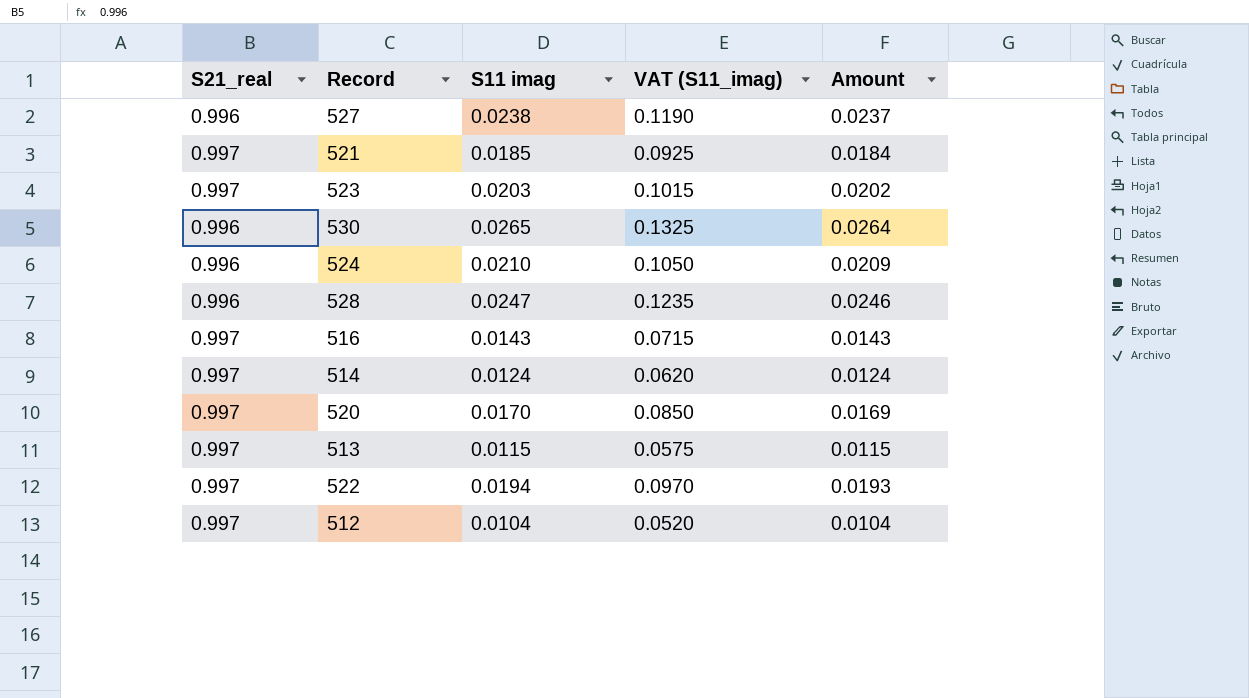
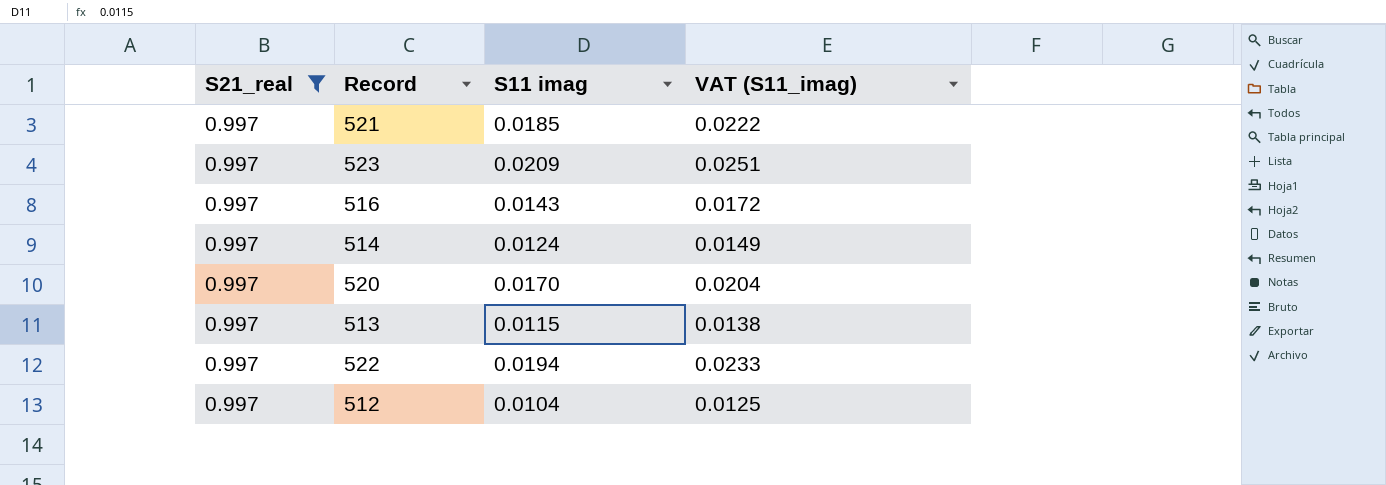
filter: none -> S21_real = 0.997
column Amount | formula: [S21_real] * [S11 imag] -> none
column VAT (S11_imag) | formula: [S11 imag] * 5 -> [S11 imag] * 1.2
523 | S11 imag: 0.0203 -> 0.0209

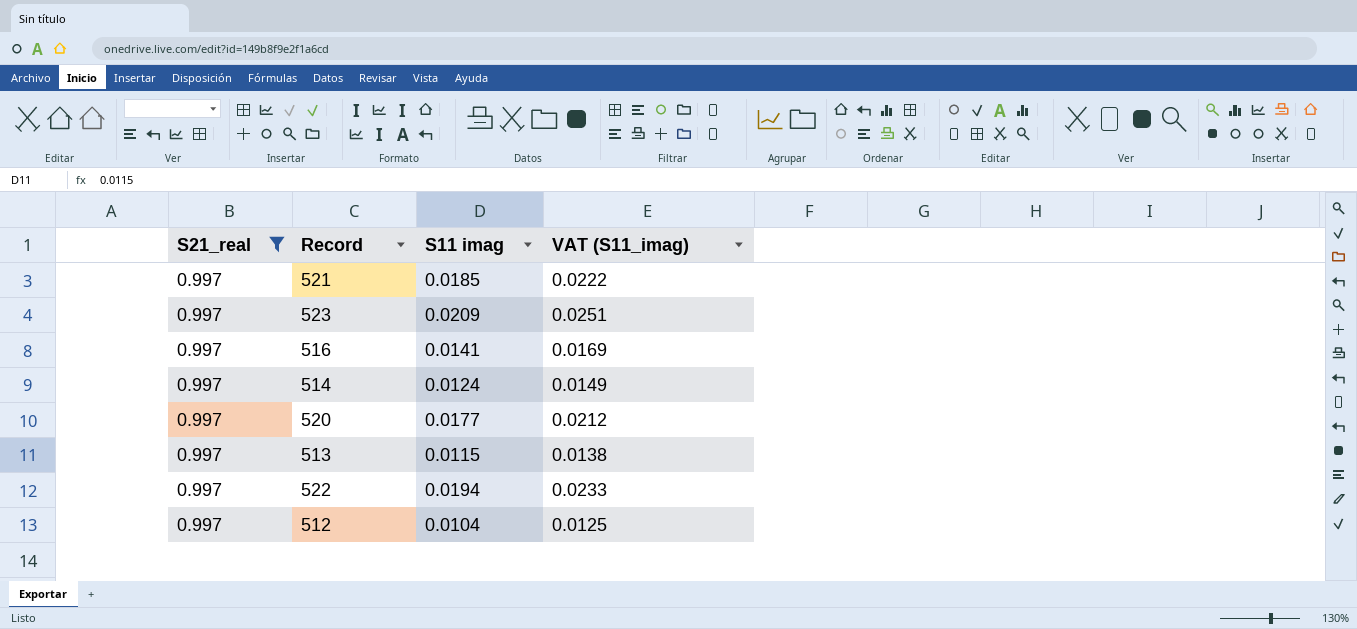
516 | S11 imag: 0.0143 -> 0.0141
516 | VAT (S11_imag): 0.0172 -> 0.0169
520 | S11 imag: 0.0170 -> 0.0177
520 | VAT (S11_imag): 0.0204 -> 0.0212

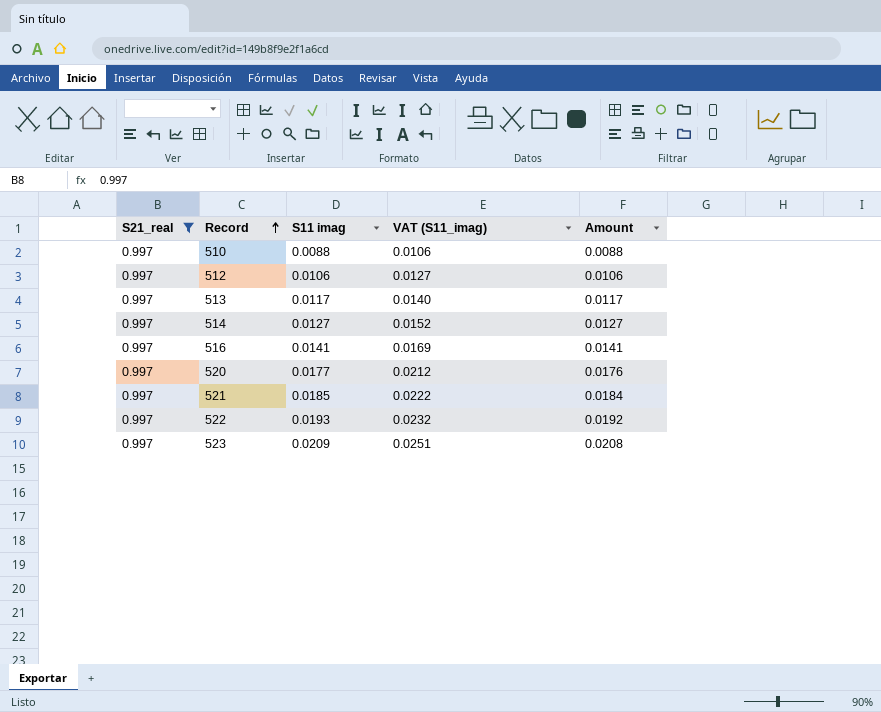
row order: none -> Record ascending
column Amount | formula: none -> [S21_real] * [S11 imag]
row 510: none -> 0.997 | 0.0088 | 0.0106 | 0.0088
512 | S11 imag: 0.0104 -> 0.0106
512 | VAT (S11_imag): 0.0125 -> 0.0127
513 | S11 imag: 0.0115 -> 0.0117
513 | VAT (S11_imag): 0.0138 -> 0.0140
514 | S11 imag: 0.0124 -> 0.0127
514 | VAT (S11_imag): 0.0149 -> 0.0152
522 | S11 imag: 0.0194 -> 0.0193
522 | VAT (S11_imag): 0.0233 -> 0.0232

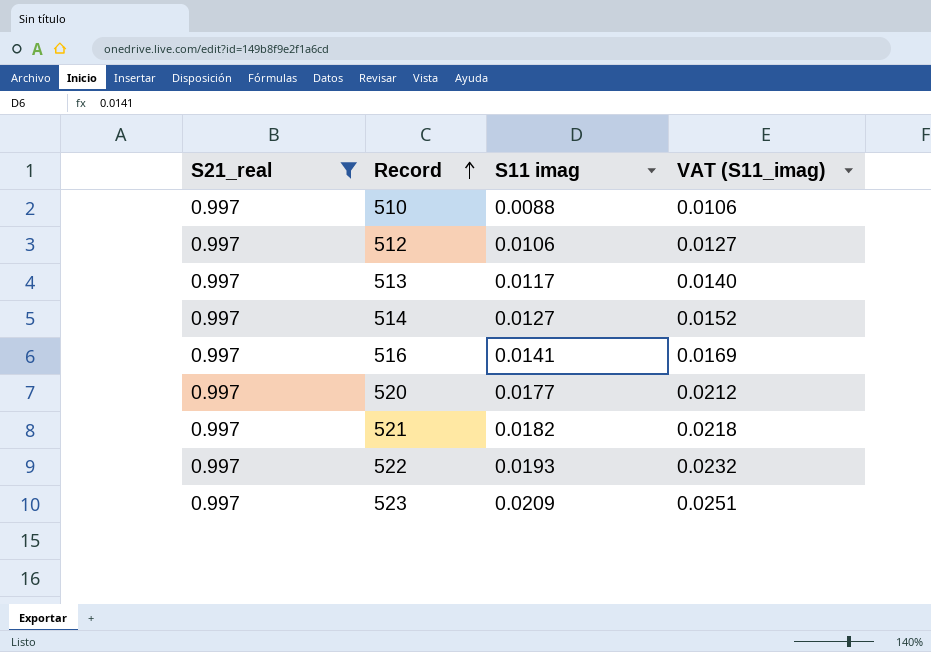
column Amount | formula: [S21_real] * [S11 imag] -> none
521 | S11 imag: 0.0185 -> 0.0182
521 | VAT (S11_imag): 0.0222 -> 0.0218

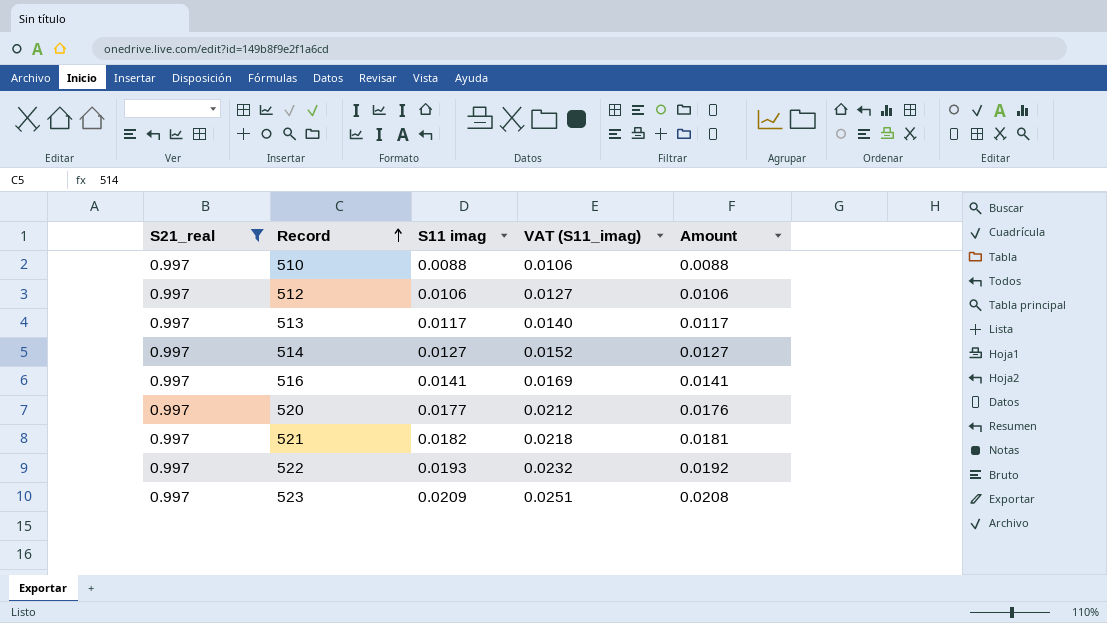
column Amount | formula: none -> [S21_real] * [S11 imag]

